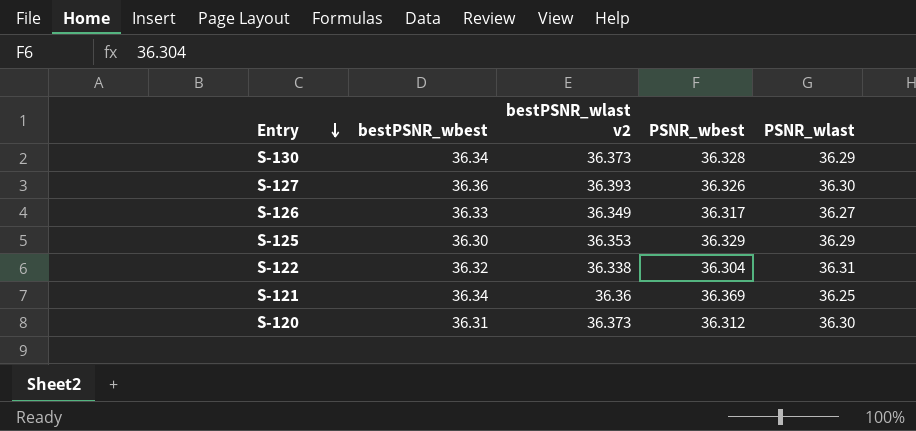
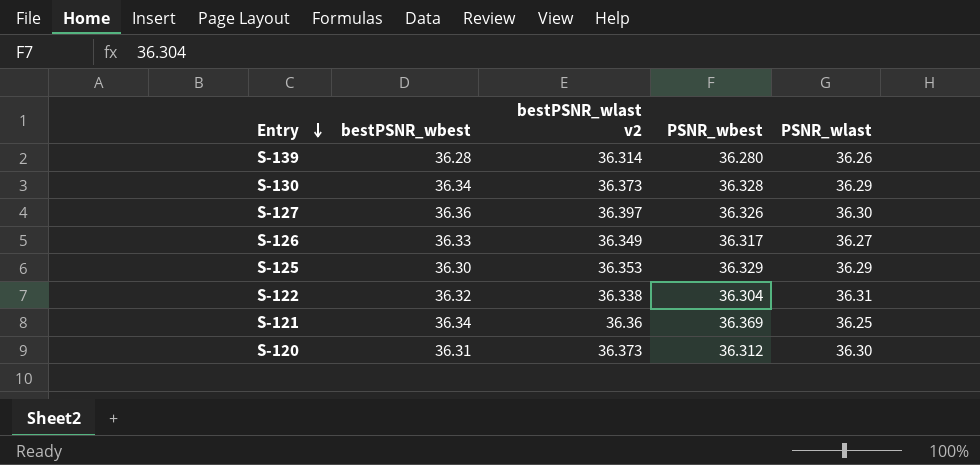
row S-139: none -> 36.28 | 36.314 | 36.280 | 36.26
S-127 | bestPSNR_wlast v2: 36.393 -> 36.397

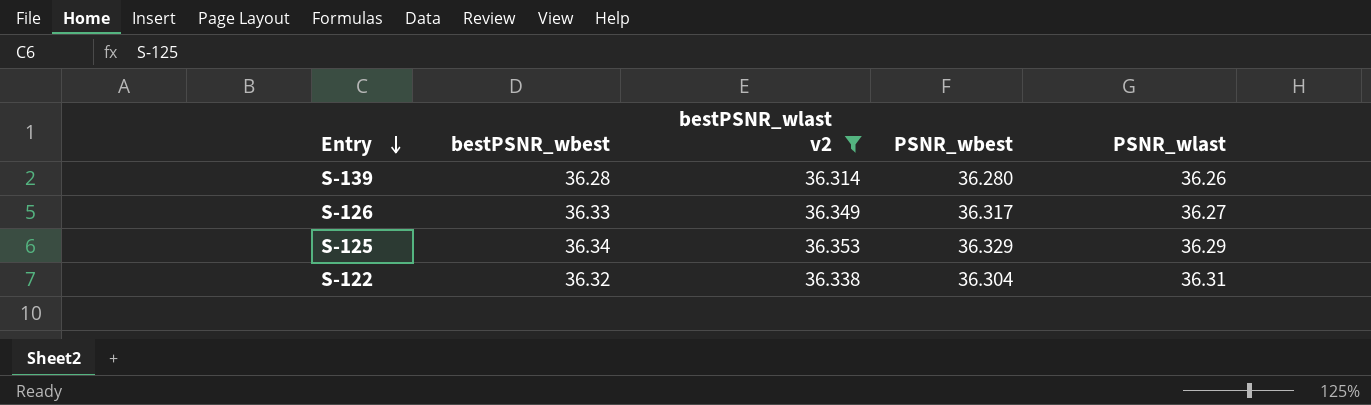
filter: none -> bestPSNR_wlast v2 <= 36.353
S-125 | bestPSNR_wbest: 36.30 -> 36.34

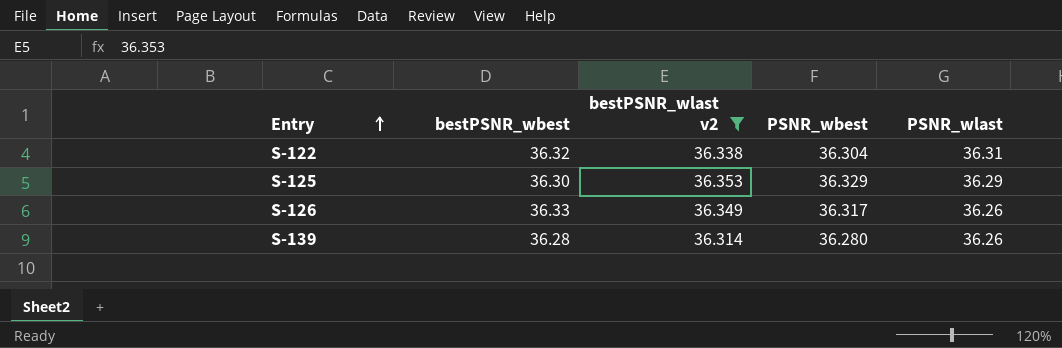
row order: Entry descending -> Entry ascending
S-125 | bestPSNR_wbest: 36.34 -> 36.30
S-126 | PSNR_wlast: 36.27 -> 36.26

